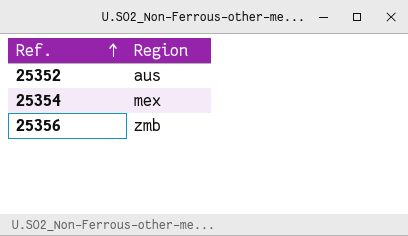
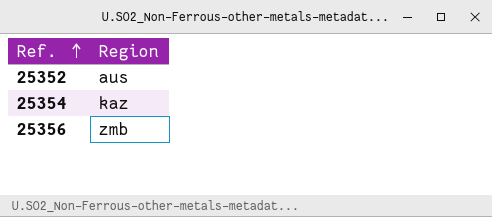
25354 | Region: mex -> kaz

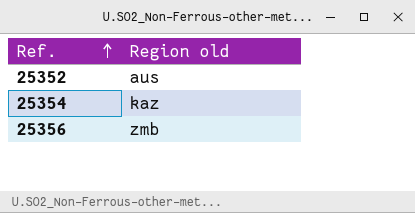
column name: Region -> Region old

